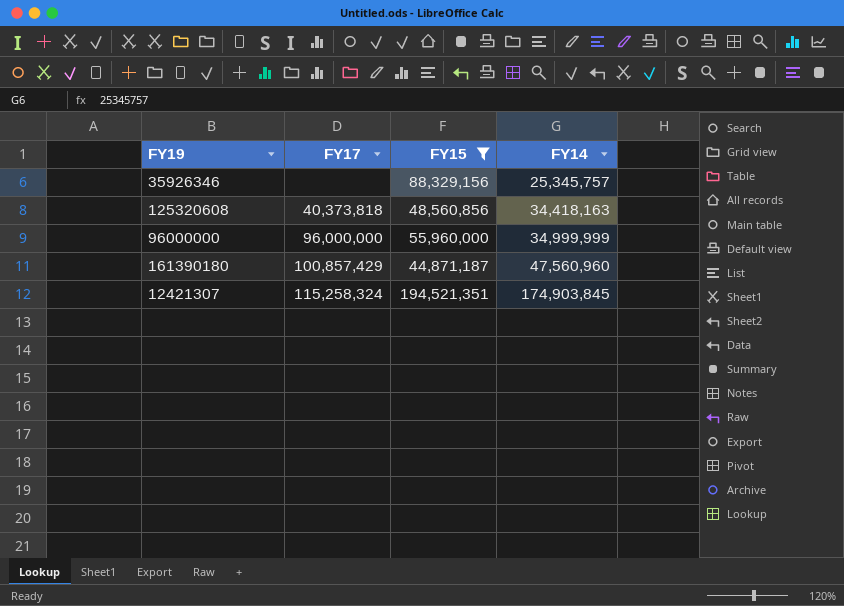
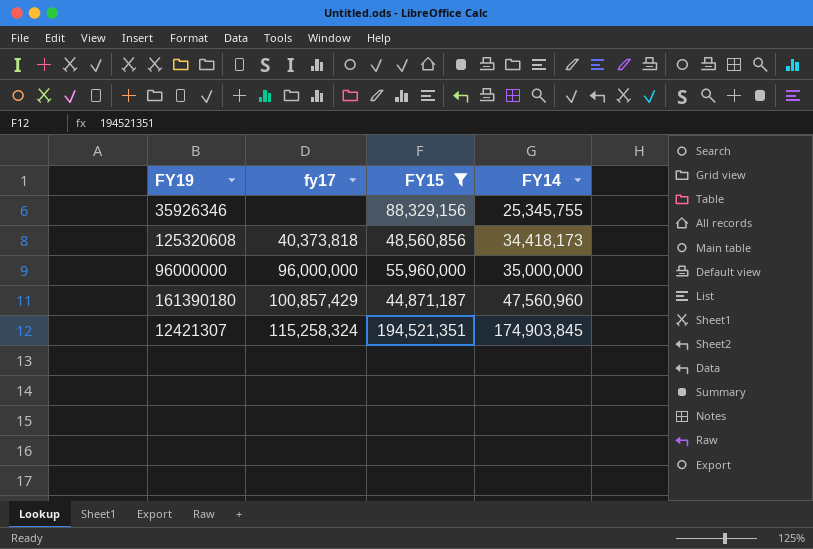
column name: FY17 -> fy17
35926346 | FY14: 25,345,757 -> 25,345,755
125320608 | FY14: 34,418,163 -> 34,418,173
96000000 | FY14: 34,999,999 -> 35,000,000

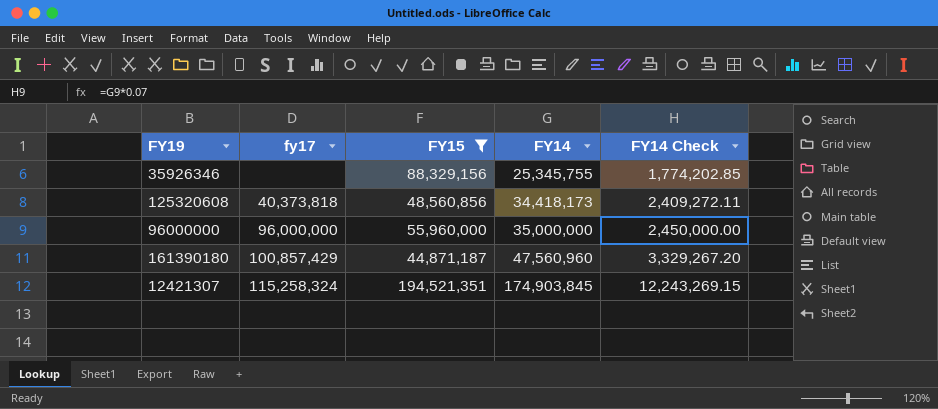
column FY14 Check | formula: none -> [FY14] * 0.07

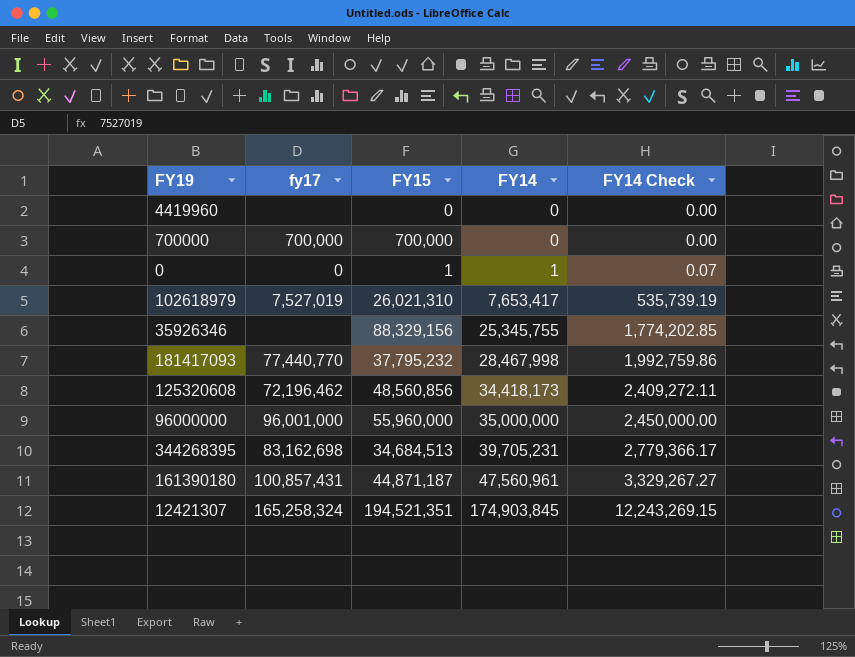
filter: FY15 >= 44,871,187 -> none
125320608 | fy17: 40,373,818 -> 72,196,462
96000000 | fy17: 96,000,000 -> 96,001,000
161390180 | fy17: 100,857,429 -> 100,857,431
161390180 | FY14: 47,560,960 -> 47,560,961
161390180 | FY14 Check: 3,329,267.20 -> 3,329,267.27
12421307 | fy17: 115,258,324 -> 165,258,324

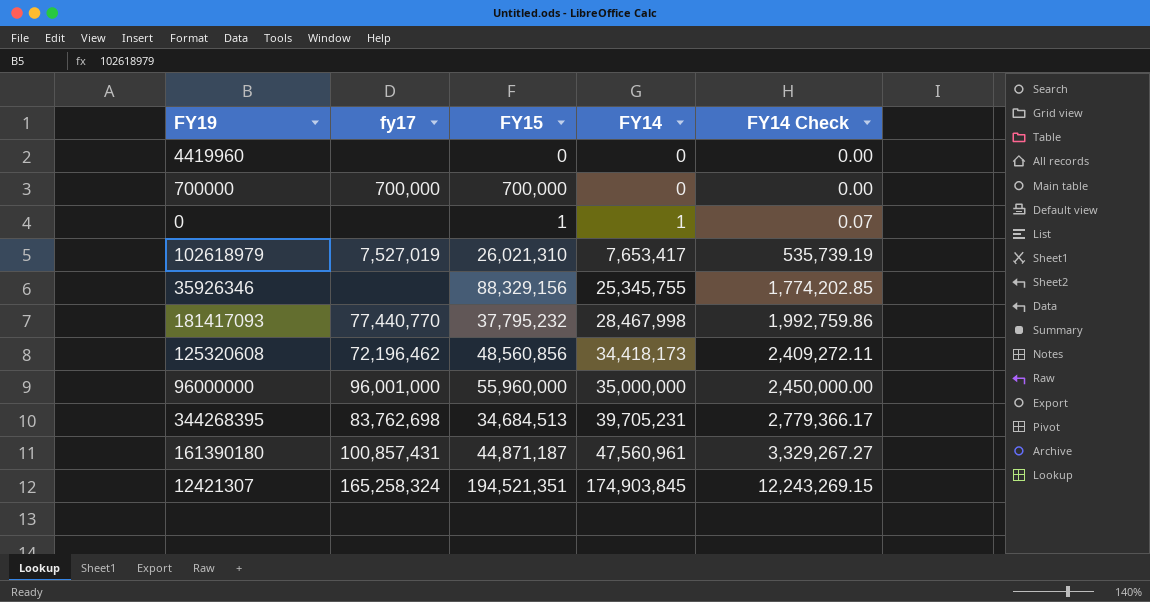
0 | fy17: 0 -> none
344268395 | fy17: 83,162,698 -> 83,762,698

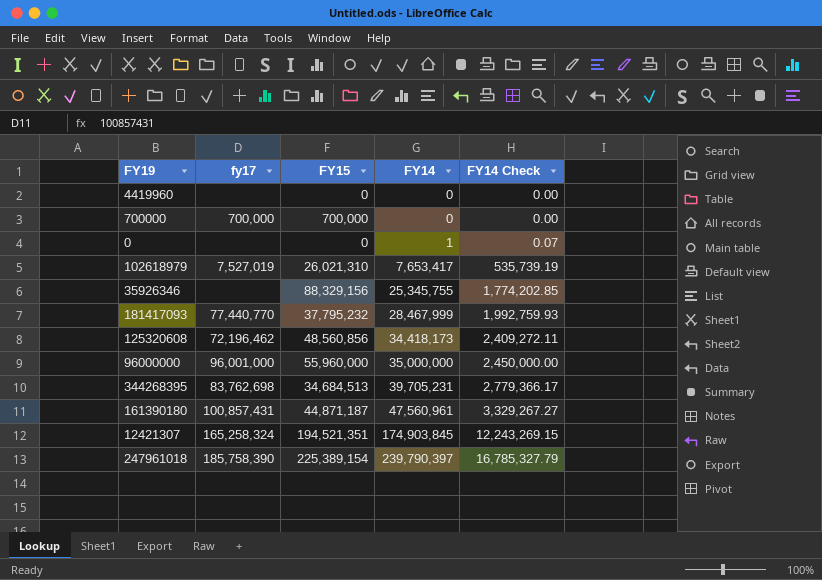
0 | FY15: 1 -> 0
181417093 | FY14: 28,467,998 -> 28,467,999
181417093 | FY14 Check: 1,992,759.86 -> 1,992,759.93
row 247961018: none -> 185,758,390 | 225,389,154 | 239,790,397 | 16,785,327.79

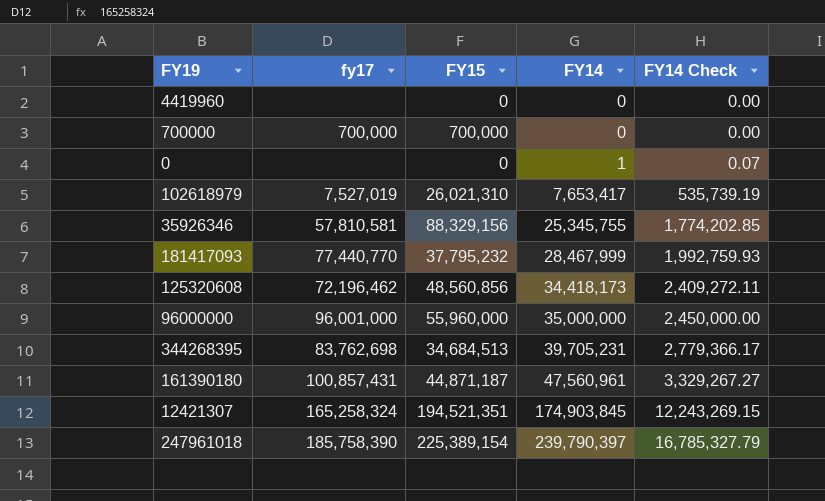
35926346 | fy17: none -> 57,810,581

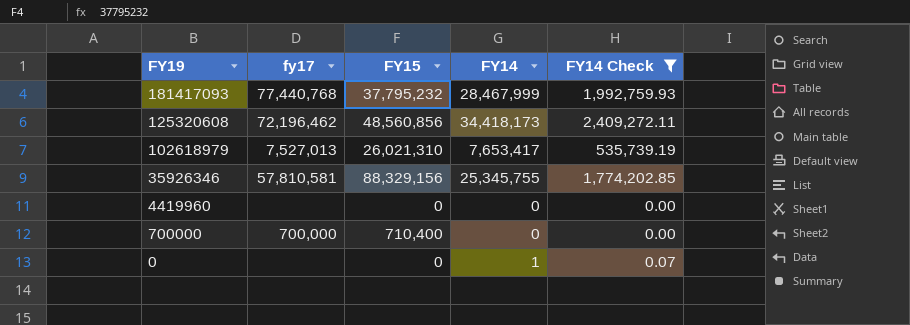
filter: none -> FY14 Check <= 2,409,272.11
row order: FY14 ascending -> FY19 descending
181417093 | fy17: 77,440,770 -> 77,440,768
102618979 | fy17: 7,527,019 -> 7,527,013
700000 | FY15: 700,000 -> 710,400

